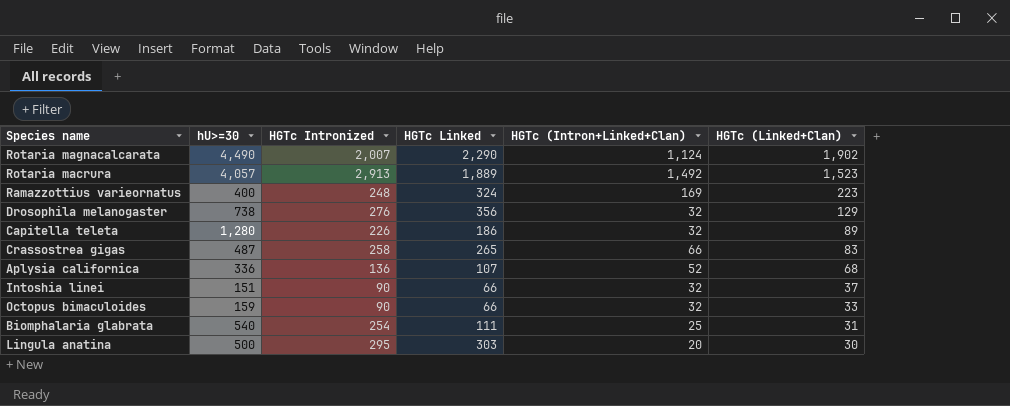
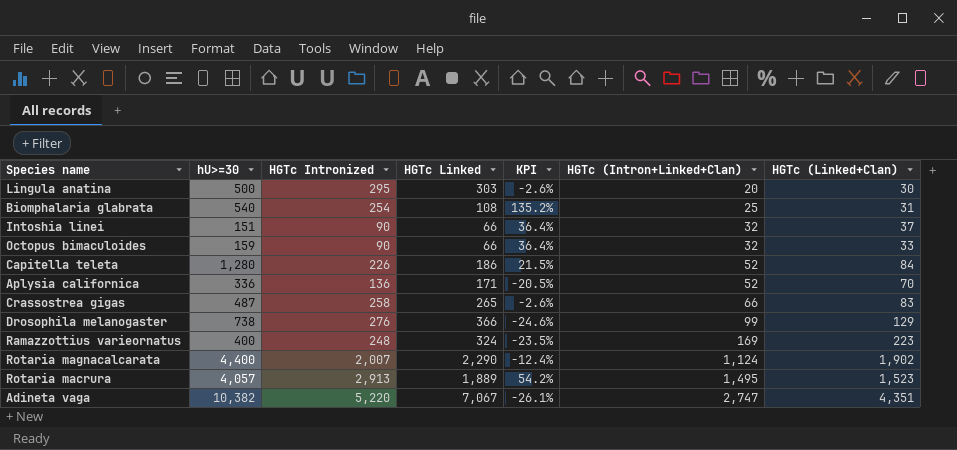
row order: HGTc (Linked+Clan) descending -> HGTc (Intron+Linked+Clan) ascending
column KPI | formula: none -> ([HGTc Intronized] - [HGTc Linked]) / [HGTc Linked]
Biomphalaria glabrata | HGTc Linked: 111 -> 108
Capitella teleta | HGTc (Intron+Linked+Clan): 32 -> 52
Capitella teleta | HGTc (Linked+Clan): 89 -> 84
Aplysia californica | HGTc Linked: 107 -> 171
Aplysia californica | HGTc (Linked+Clan): 68 -> 70
Drosophila melanogaster | HGTc Linked: 356 -> 366
Drosophila melanogaster | HGTc (Intron+Linked+Clan): 32 -> 99
Rotaria magnacalcarata | hU>=30: 4,490 -> 4,400
Rotaria macrura | HGTc (Intron+Linked+Clan): 1,492 -> 1,495
row Adineta vaga: none -> 10,382 | 5,220 | 7,067 | -26.1% | 2,747 | 4,351

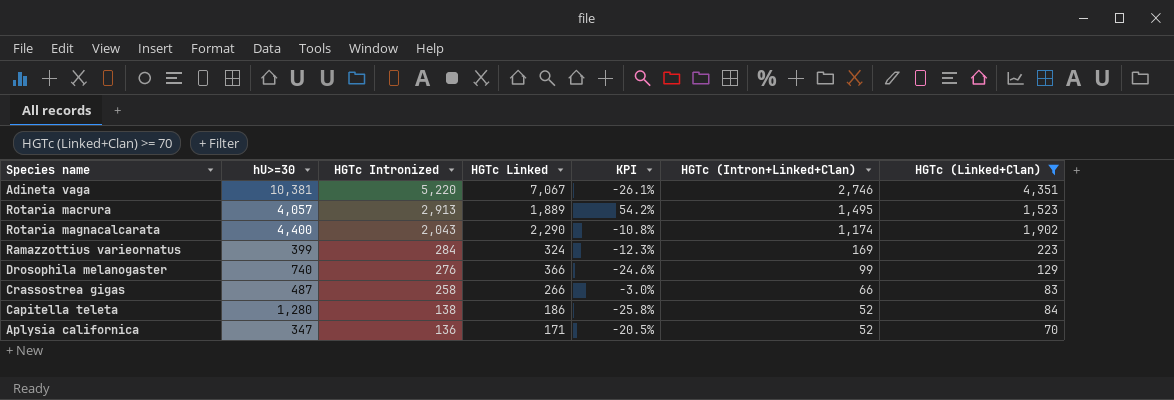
filter: none -> HGTc (Linked+Clan) >= 70
row order: HGTc (Intron+Linked+Clan) ascending -> HGTc Intronized descending
Adineta vaga | hU>=30: 10,382 -> 10,381
Adineta vaga | HGTc (Intron+Linked+Clan): 2,747 -> 2,746
Rotaria magnacalcarata | HGTc Intronized: 2,007 -> 2,043
Rotaria magnacalcarata | KPI: -12.4% -> -10.8%
Rotaria magnacalcarata | HGTc (Intron+Linked+Clan): 1,124 -> 1,174
Ramazzottius varieornatus | hU>=30: 400 -> 399
Ramazzottius varieornatus | HGTc Intronized: 248 -> 284
Ramazzottius varieornatus | KPI: -23.5% -> -12.3%
Drosophila melanogaster | hU>=30: 738 -> 740
Crassostrea gigas | HGTc Linked: 265 -> 266
Crassostrea gigas | KPI: -2.6% -> -3.0%
Capitella teleta | HGTc Intronized: 226 -> 138
Capitella teleta | KPI: 21.5% -> -25.8%
Aplysia californica | hU>=30: 336 -> 347

